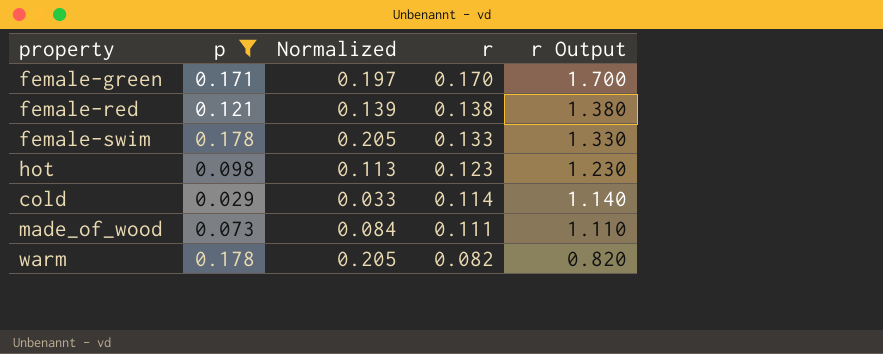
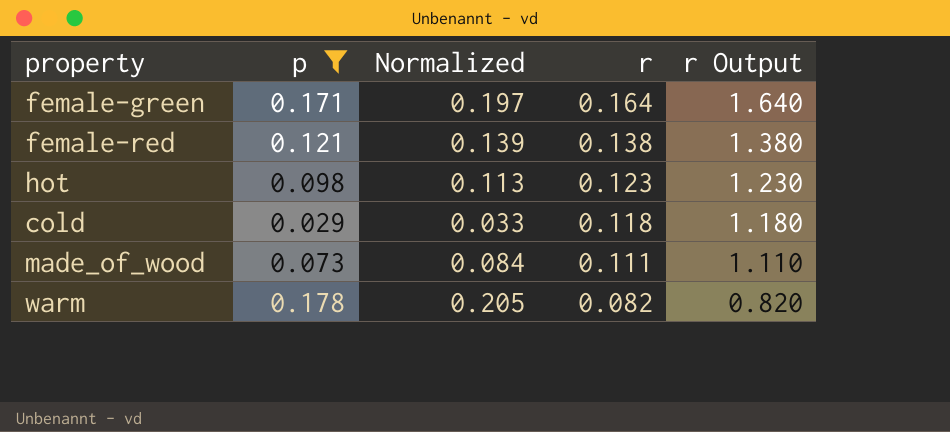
row female-swim: 0.178 | 0.205 | 0.133 | 1.330 -> none
female-green | r: 0.170 -> 0.164
female-green | r Output: 1.700 -> 1.640
cold | r: 0.114 -> 0.118
cold | r Output: 1.140 -> 1.180

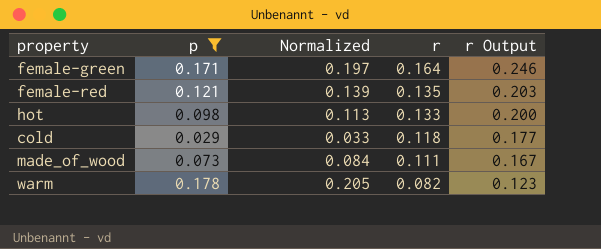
column r Output | formula: [r] * 10 -> [r] * 1.5
female-red | r: 0.138 -> 0.135
hot | r: 0.123 -> 0.133

